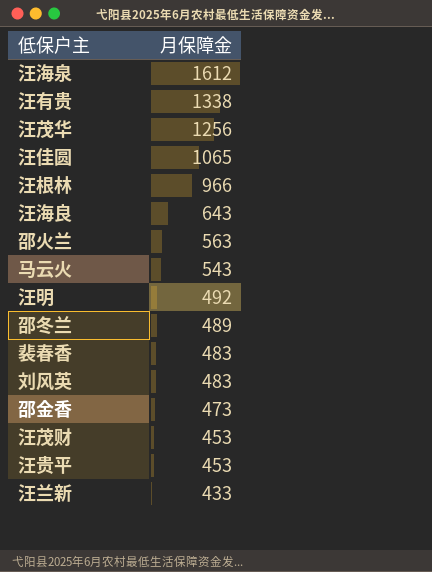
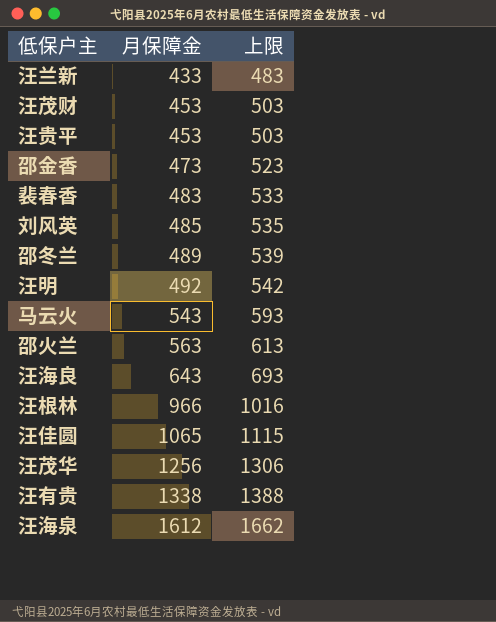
row order: 月保障金 descending -> 月保障金 ascending
column 上限 | formula: none -> [月保障金] + 50
刘风英 | 月保障金: 483 -> 485

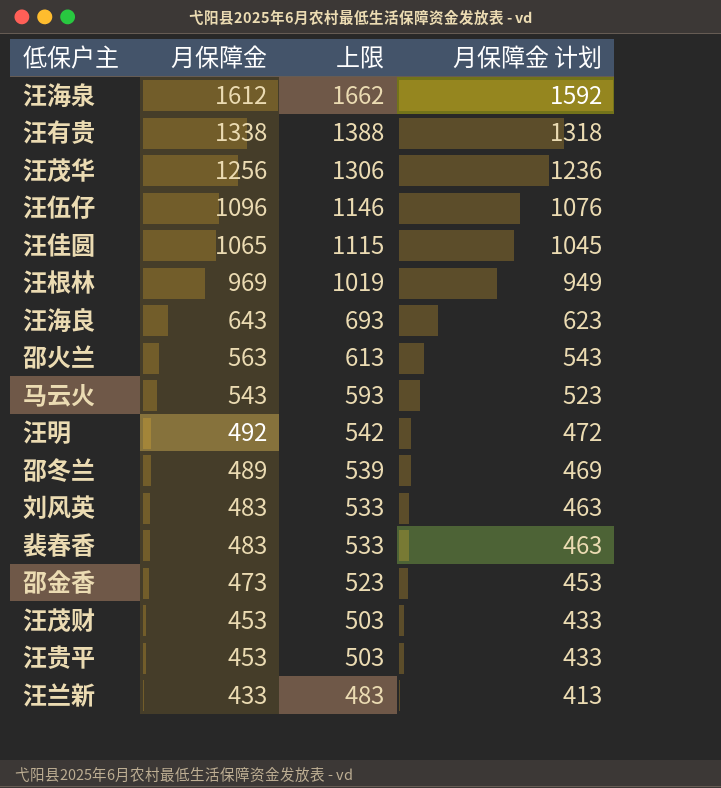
row order: 月保障金 ascending -> 月保障金 descending
column 月保障金 计划 | formula: none -> [月保障金] - 20
row 汪伍仔: none -> 1096 | 1146 | 1076
汪根林 | 月保障金: 966 -> 969
汪根林 | 上限: 1016 -> 1019
刘风英 | 月保障金: 485 -> 483
刘风英 | 上限: 535 -> 533

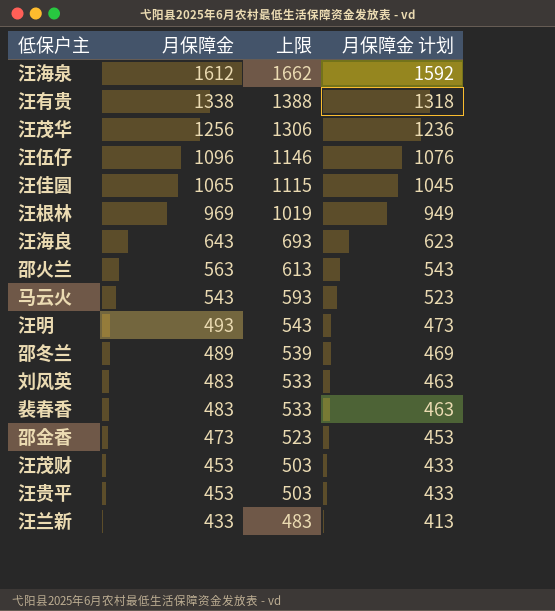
汪明 | 月保障金: 492 -> 493
汪明 | 上限: 542 -> 543
汪明 | 月保障金 计划: 472 -> 473

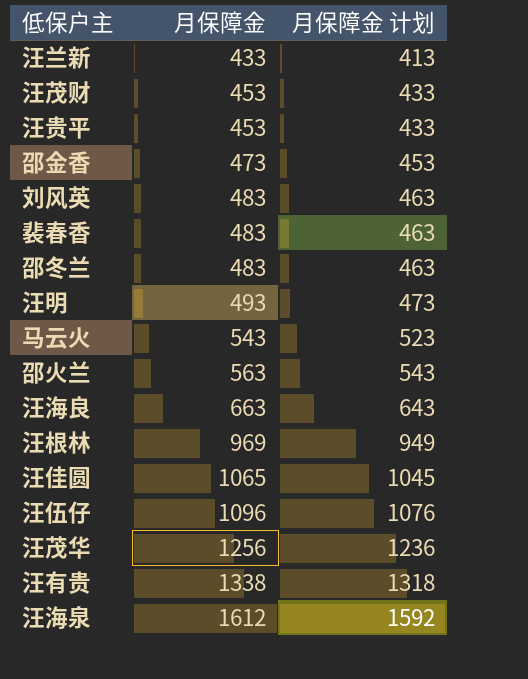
row order: 月保障金 descending -> 月保障金 ascending
column 上限 | formula: [月保障金] + 50 -> none
邵冬兰 | 月保障金: 489 -> 483
邵冬兰 | 月保障金 计划: 469 -> 463
汪海良 | 月保障金: 643 -> 663
汪海良 | 月保障金 计划: 623 -> 643

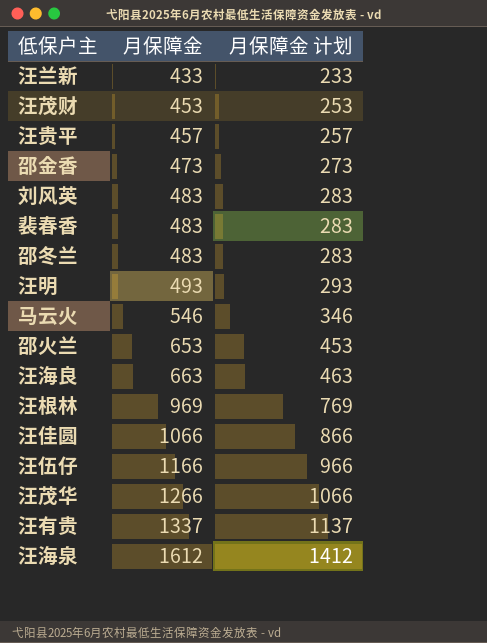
column 月保障金 计划 | formula: [月保障金] - 20 -> [月保障金] - 200
汪贵平 | 月保障金: 453 -> 457
马云火 | 月保障金: 543 -> 546
邵火兰 | 月保障金: 563 -> 653
汪佳圆 | 月保障金: 1065 -> 1066
汪伍仔 | 月保障金: 1096 -> 1166
汪茂华 | 月保障金: 1256 -> 1266
汪有贵 | 月保障金: 1338 -> 1337

